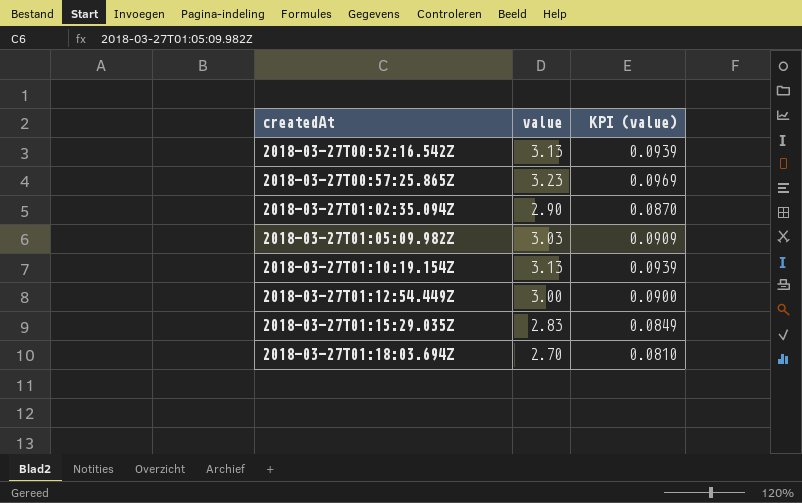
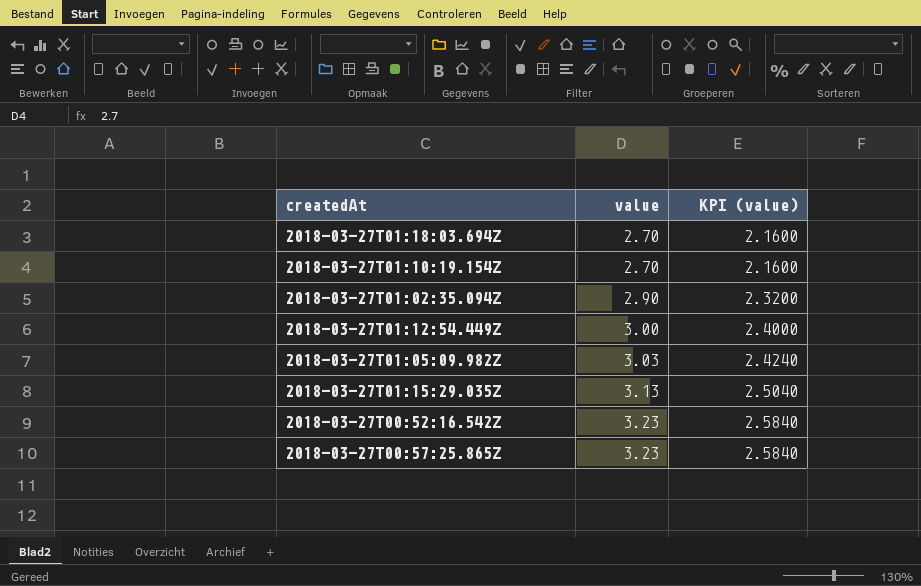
row order: createdAt ascending -> value ascending
column KPI (value) | formula: [value] * 0.03 -> [value] * 0.8
2018-03-27T01:10:19.154Z | value: 3.13 -> 2.70
2018-03-27T01:15:29.035Z | value: 2.83 -> 3.13
2018-03-27T00:52:16.542Z | value: 3.13 -> 3.23

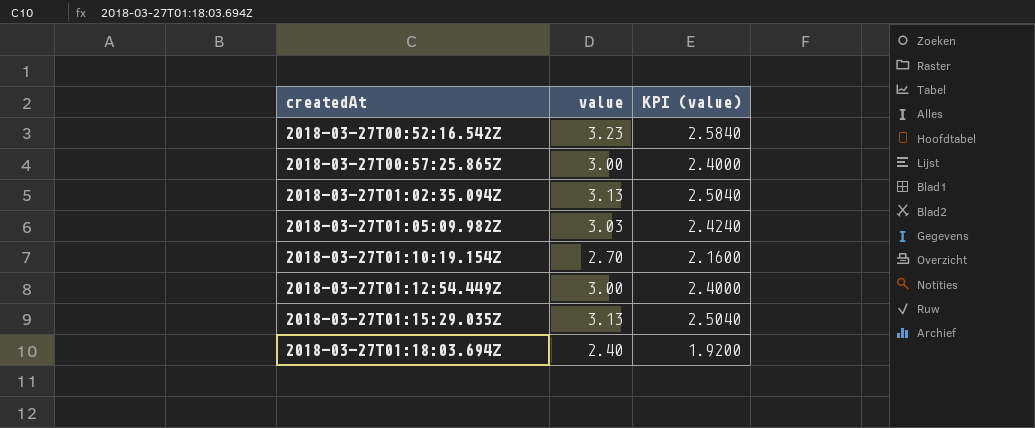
row order: value ascending -> createdAt ascending
2018-03-27T00:57:25.865Z | value: 3.23 -> 3.00
2018-03-27T00:57:25.865Z | KPI (value): 2.5840 -> 2.4000
2018-03-27T01:02:35.094Z | value: 2.90 -> 3.13
2018-03-27T01:02:35.094Z | KPI (value): 2.3200 -> 2.5040
2018-03-27T01:18:03.694Z | value: 2.70 -> 2.40
2018-03-27T01:18:03.694Z | KPI (value): 2.1600 -> 1.9200

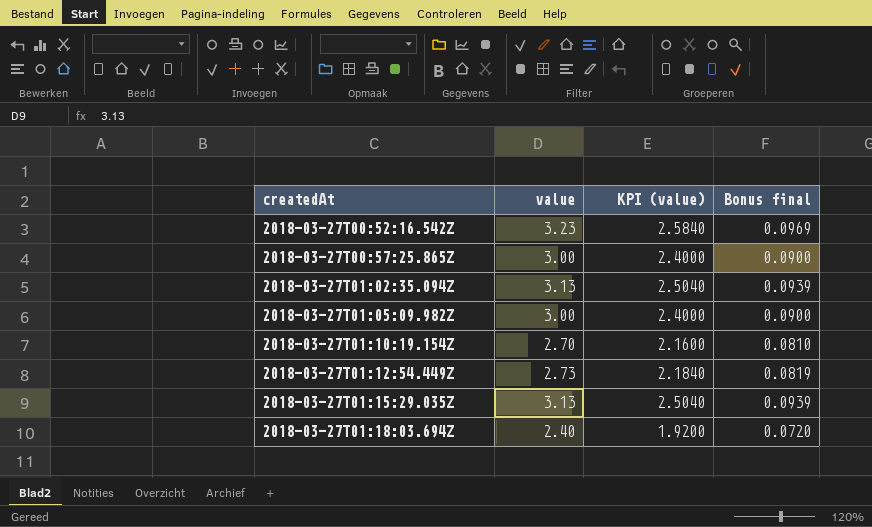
column Bonus final | formula: none -> [value] * 0.03
2018-03-27T01:05:09.982Z | value: 3.03 -> 3.00
2018-03-27T01:05:09.982Z | KPI (value): 2.4240 -> 2.4000
2018-03-27T01:12:54.449Z | value: 3.00 -> 2.73
2018-03-27T01:12:54.449Z | KPI (value): 2.4000 -> 2.1840

